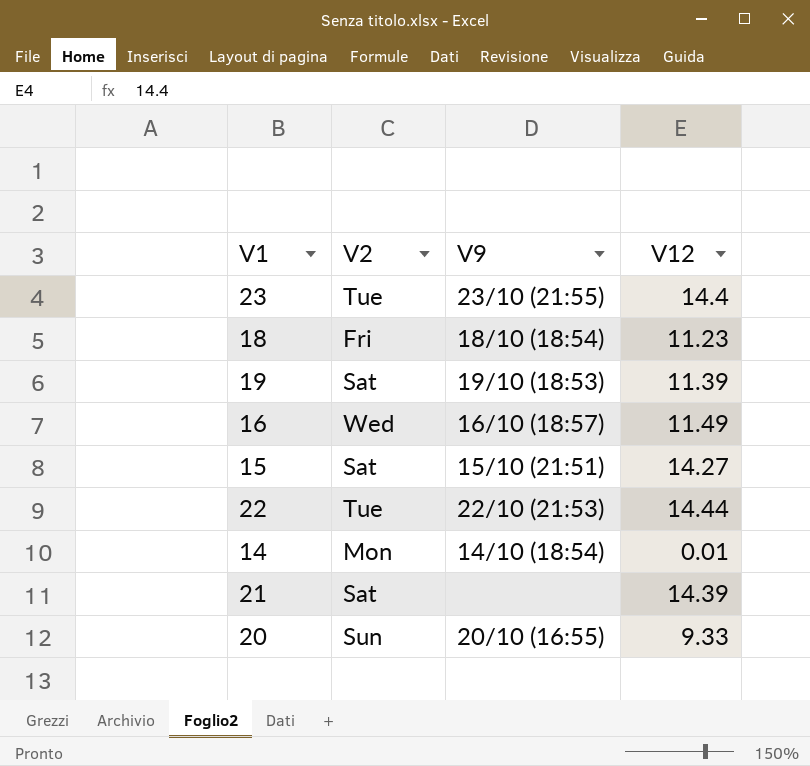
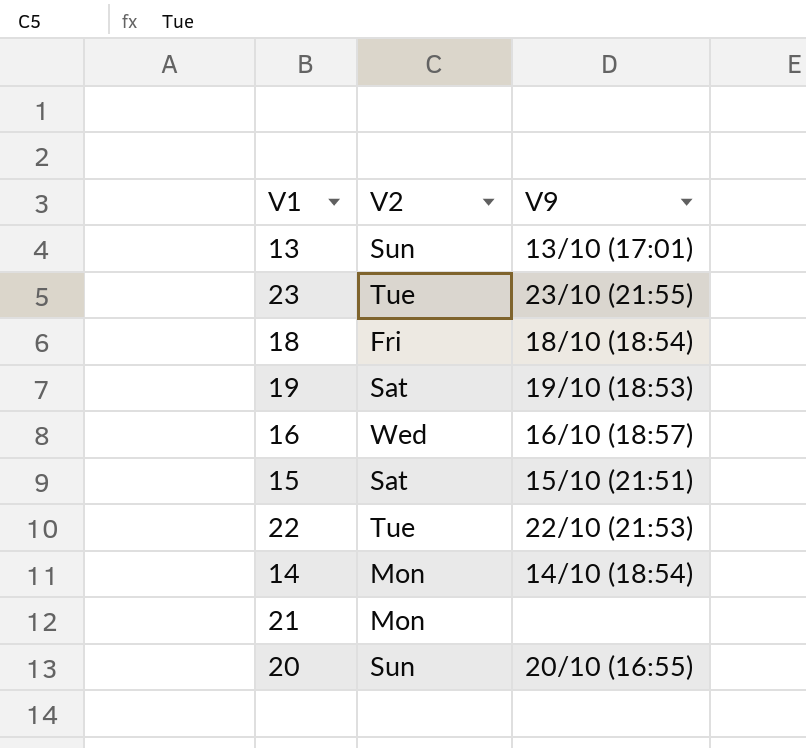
column V12 | position: 4 -> none
row 13: none -> Sun | 13/10 (17:01)
21 | V2: Sat -> Mon

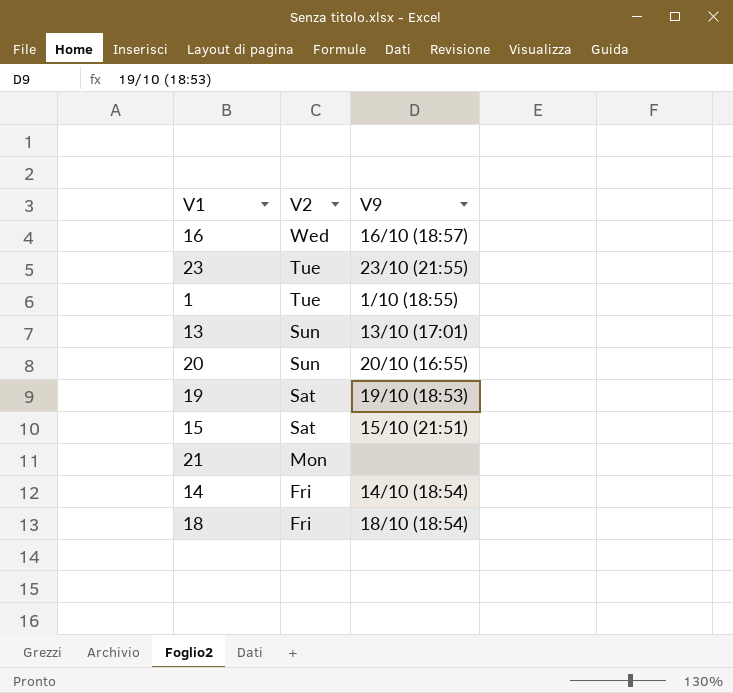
row order: none -> V2 descending
row 22: Tue | 22/10 (21:53) -> none
row 1: none -> Tue | 1/10 (18:55)
14 | V2: Mon -> Fri

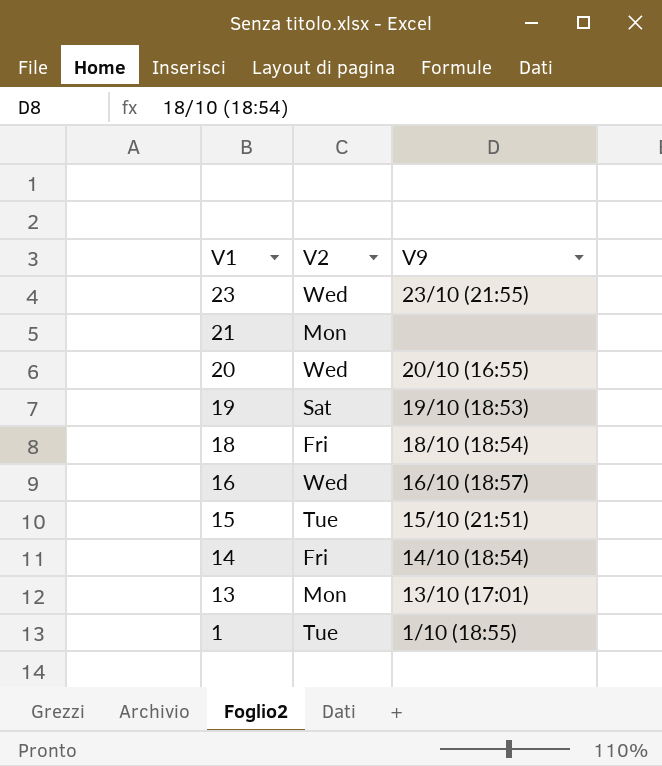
row order: V2 descending -> V1 descending
23 | V2: Tue -> Wed
20 | V2: Sun -> Wed
15 | V2: Sat -> Tue
13 | V2: Sun -> Mon

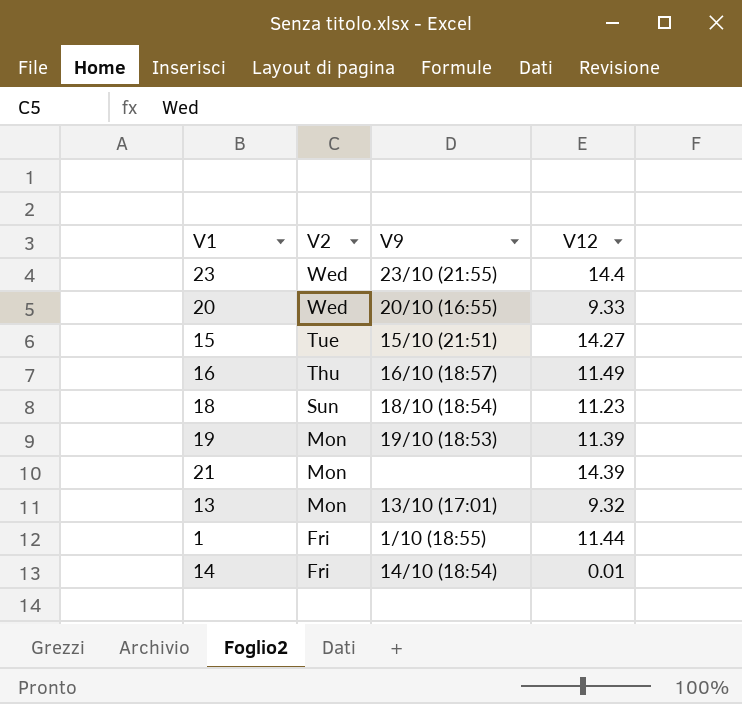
row order: V1 descending -> V2 descending
column V12 | position: none -> 4
16 | V2: Wed -> Thu
18 | V2: Fri -> Sun
19 | V2: Sat -> Mon
1 | V2: Tue -> Fri

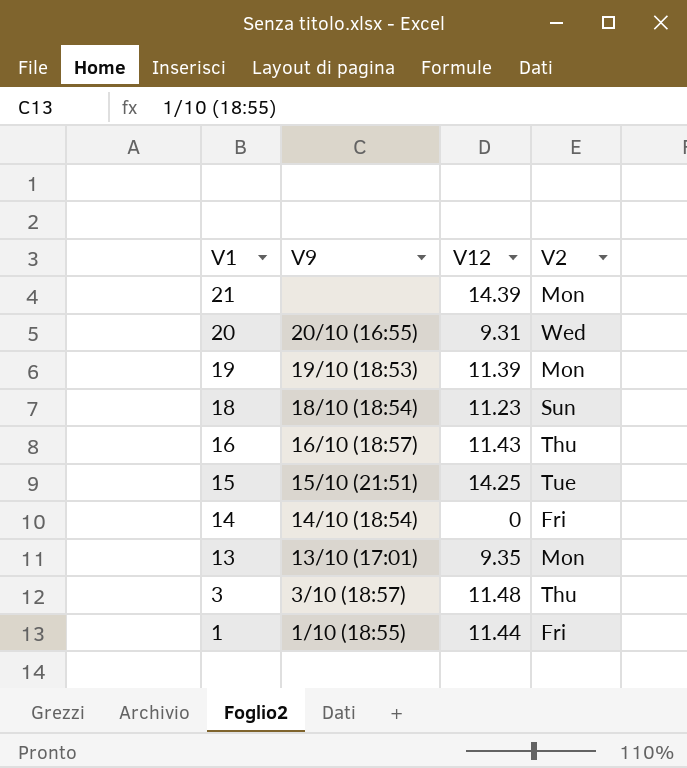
row order: V2 descending -> V1 descending
column V2 | position: 2 -> 4
row 23: Wed | 23/10 (21:55) | 14.4 -> none
20 | V12: 9.33 -> 9.31
16 | V12: 11.49 -> 11.43
15 | V12: 14.27 -> 14.25
14 | V12: 0.01 -> 0
13 | V12: 9.32 -> 9.35
row 3: none -> 3/10 (18:57) | 11.48 | Thu

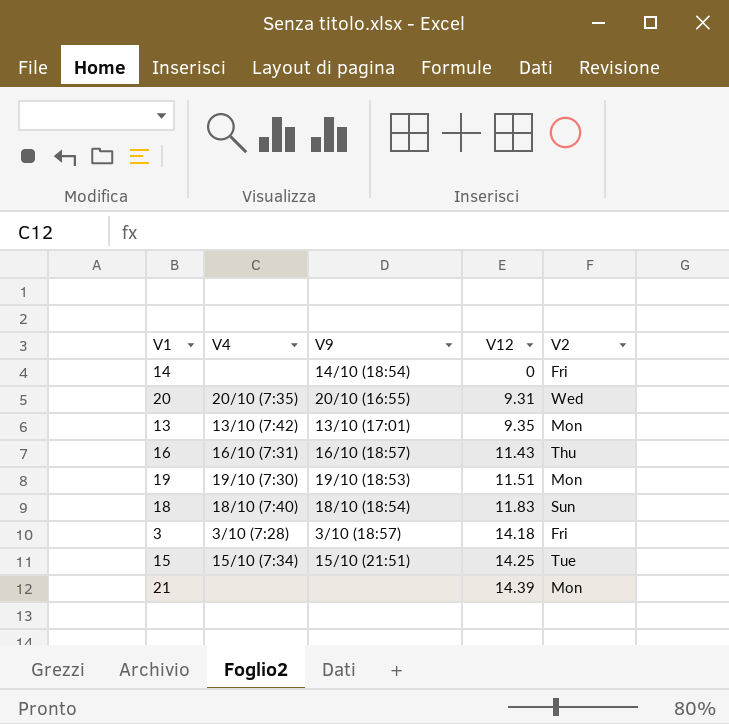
row order: V1 descending -> V12 ascending
column V4 | position: none -> 2
row 1: 1/10 (18:55) | 11.44 | Fri -> none
19 | V12: 11.39 -> 11.51
18 | V12: 11.23 -> 11.83
3 | V12: 11.48 -> 14.18
3 | V2: Thu -> Fri

